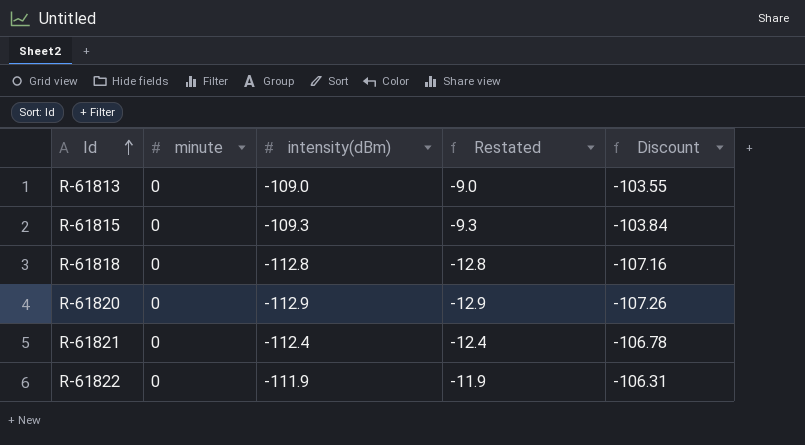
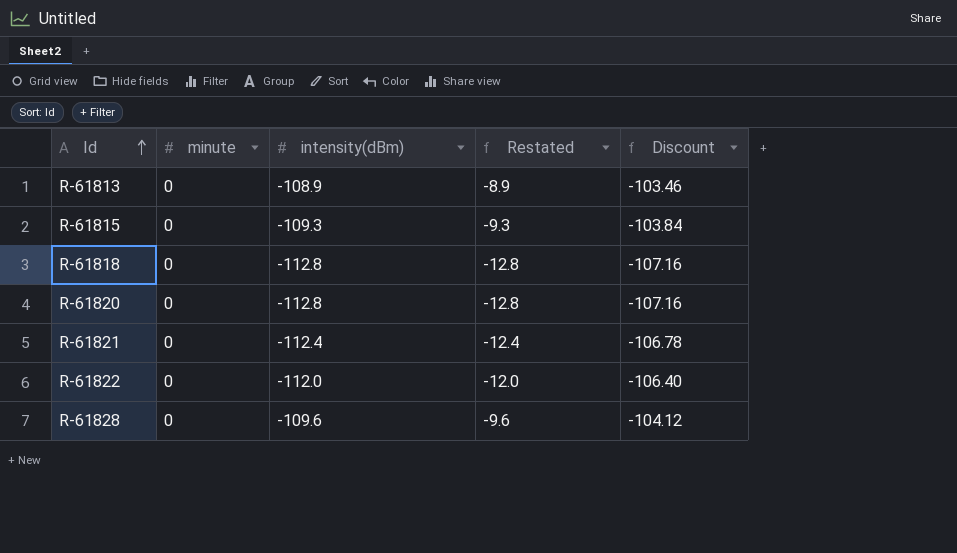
R-61813 | intensity(dBm): -109.0 -> -108.9
R-61813 | Restated: -9.0 -> -8.9
R-61813 | Discount: -103.55 -> -103.46
R-61820 | intensity(dBm): -112.9 -> -112.8
R-61820 | Restated: -12.9 -> -12.8
R-61820 | Discount: -107.26 -> -107.16
R-61822 | intensity(dBm): -111.9 -> -112.0
R-61822 | Restated: -11.9 -> -12.0
R-61822 | Discount: -106.31 -> -106.40
row R-61828: none -> 0 | -109.6 | -9.6 | -104.12

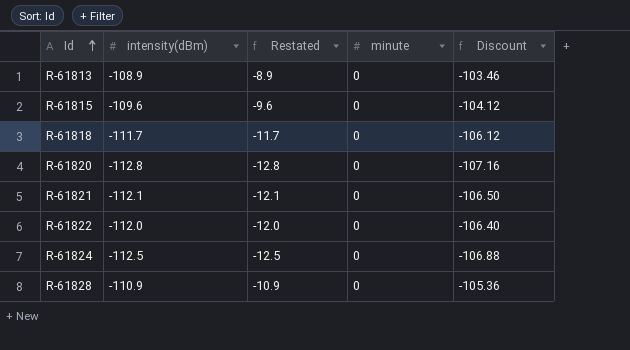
column minute | position: 2 -> 4
R-61815 | intensity(dBm): -109.3 -> -109.6
R-61815 | Restated: -9.3 -> -9.6
R-61815 | Discount: -103.84 -> -104.12
R-61818 | intensity(dBm): -112.8 -> -111.7
R-61818 | Restated: -12.8 -> -11.7
R-61818 | Discount: -107.16 -> -106.12
R-61821 | intensity(dBm): -112.4 -> -112.1
R-61821 | Restated: -12.4 -> -12.1
R-61821 | Discount: -106.78 -> -106.50
row R-61824: none -> -112.5 | -12.5 | 0 | -106.88
R-61828 | intensity(dBm): -109.6 -> -110.9
R-61828 | Restated: -9.6 -> -10.9
R-61828 | Discount: -104.12 -> -105.36

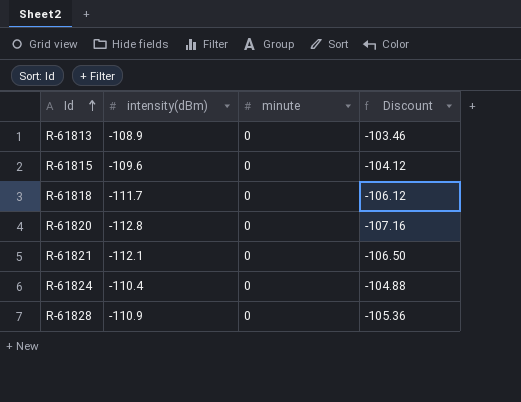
column Restated | formula: [intensity(dBm)] + 100 -> none
row R-61822: -112.0 | -12.0 | 0 | -106.40 -> none
R-61824 | intensity(dBm): -112.5 -> -110.4
R-61824 | Discount: -106.88 -> -104.88

